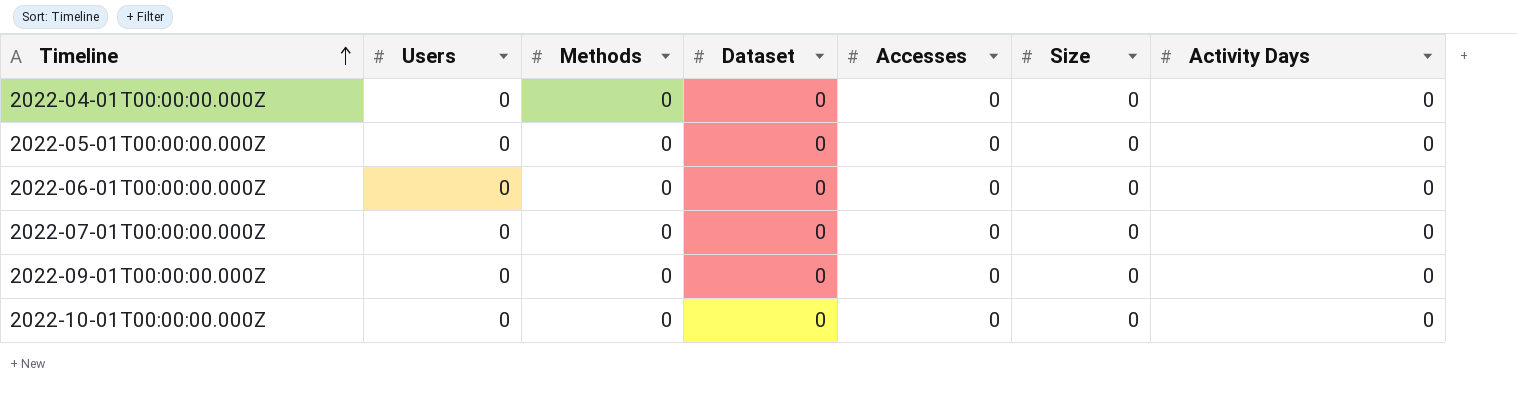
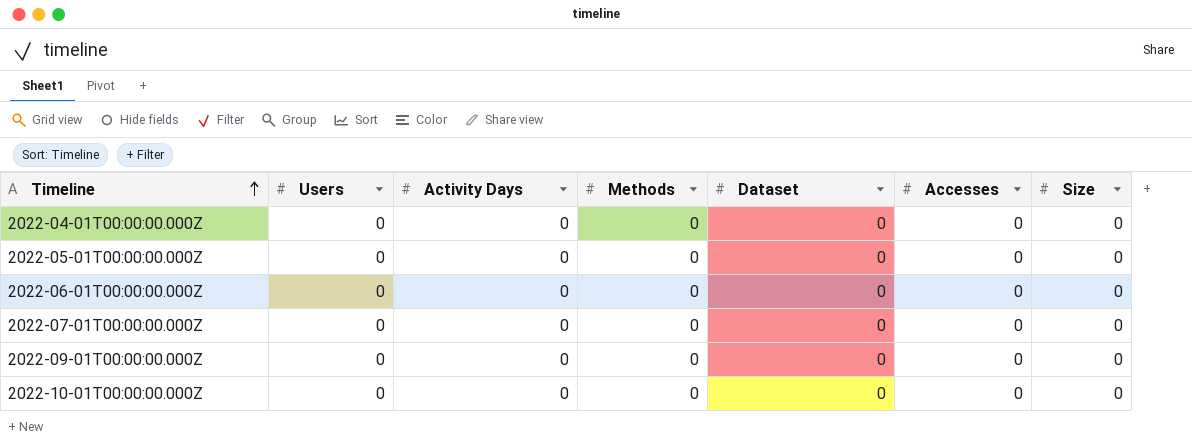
column Activity Days | position: 7 -> 3

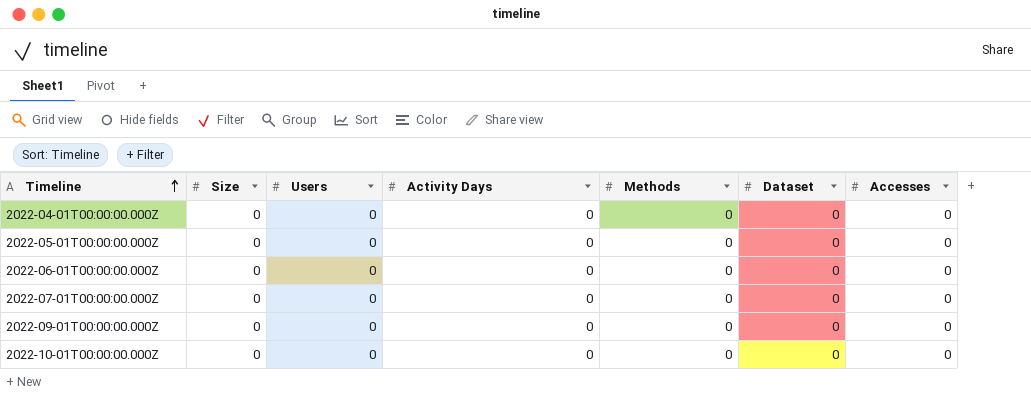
column Size | position: 7 -> 2

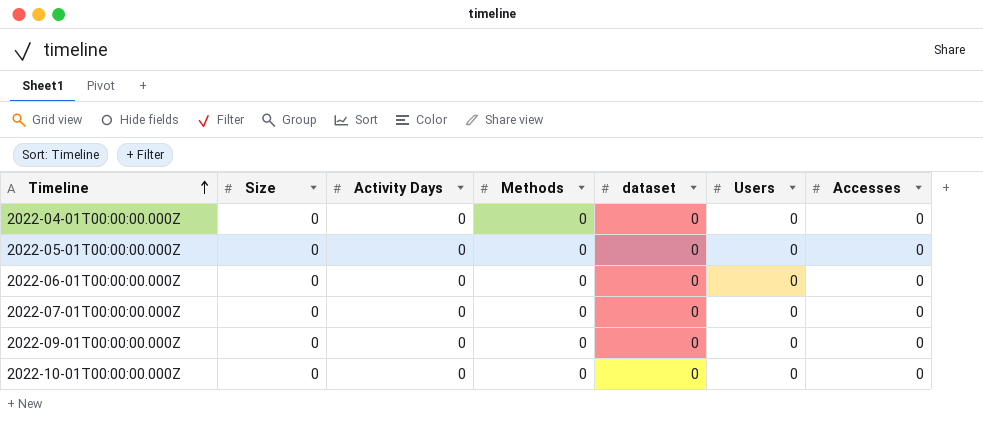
column name: Dataset -> dataset
column Users | position: 3 -> 6

